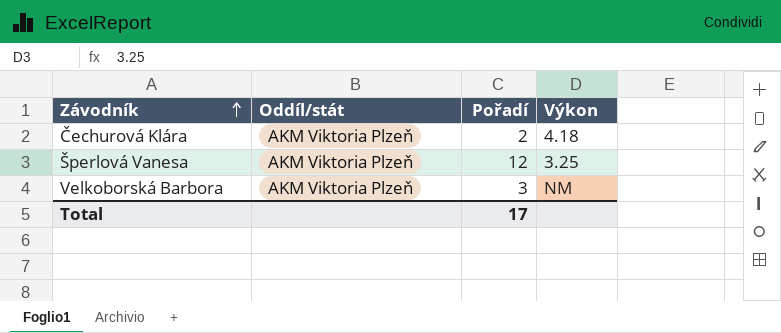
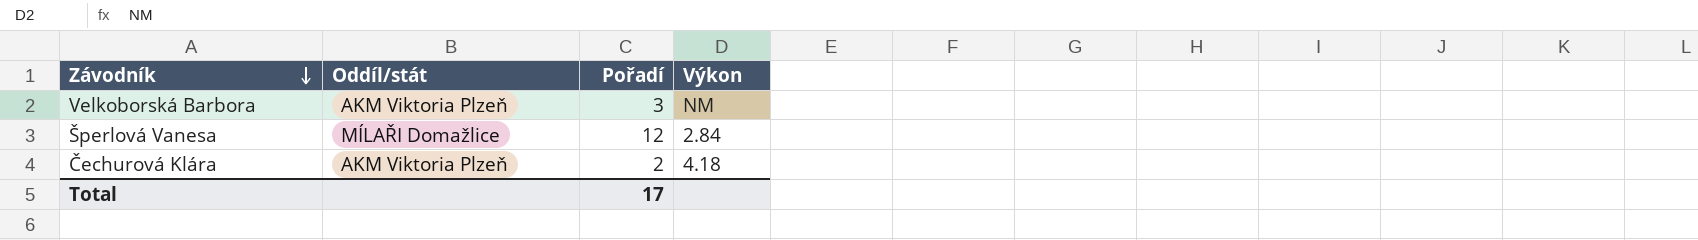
row order: Závodník ascending -> Závodník descending
Šperlová Vanesa | Oddíl/stát: AKM Viktoria Plzeň -> MÍLAŘI Domažlice
Šperlová Vanesa | Výkon: 3.25 -> 2.84

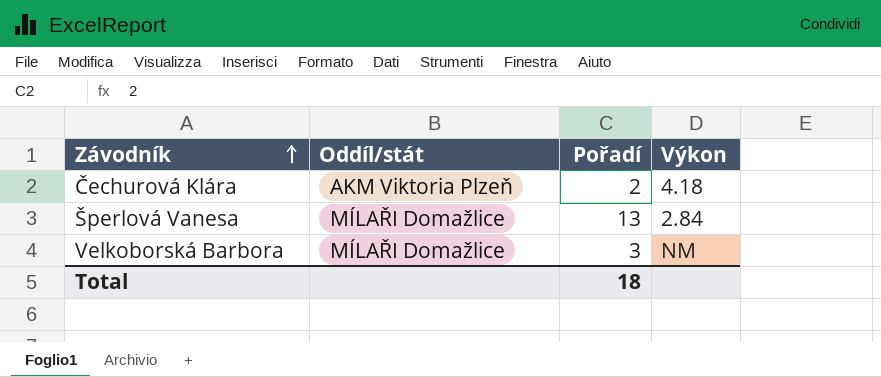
row order: Závodník descending -> Závodník ascending
Šperlová Vanesa | Pořadí: 12 -> 13
Velkoborská Barbora | Oddíl/stát: AKM Viktoria Plzeň -> MÍLAŘI Domažlice
Total | Pořadí: 17 -> 18

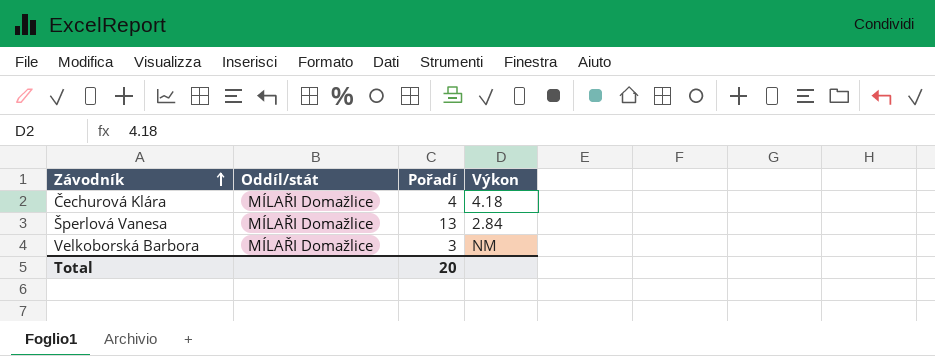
Čechurová Klára | Oddíl/stát: AKM Viktoria Plzeň -> MÍLAŘI Domažlice
Čechurová Klára | Pořadí: 2 -> 4
Total | Pořadí: 18 -> 20

